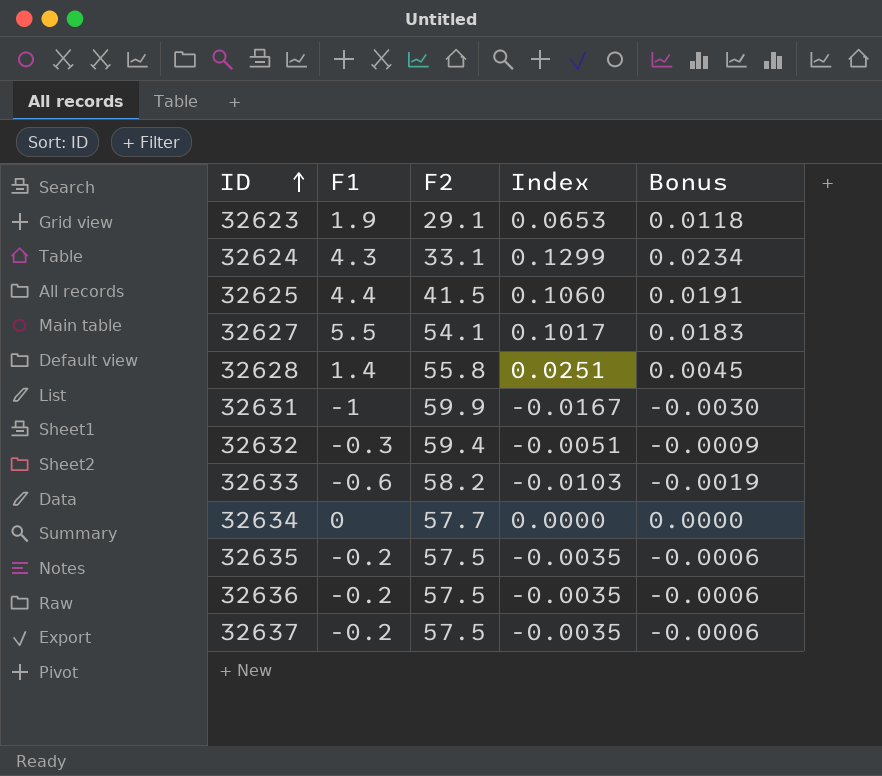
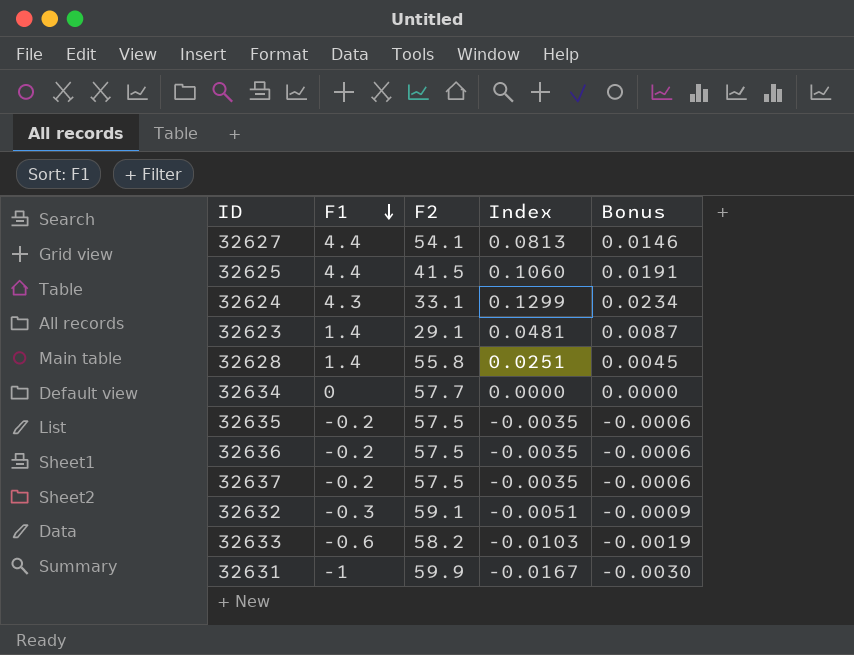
row order: ID ascending -> F1 descending
32627 | F1: 5.5 -> 4.4
32627 | Index: 0.1017 -> 0.0813
32627 | Bonus: 0.0183 -> 0.0146
32623 | F1: 1.9 -> 1.4
32623 | Index: 0.0653 -> 0.0481
32623 | Bonus: 0.0118 -> 0.0087
32632 | F2: 59.4 -> 59.1

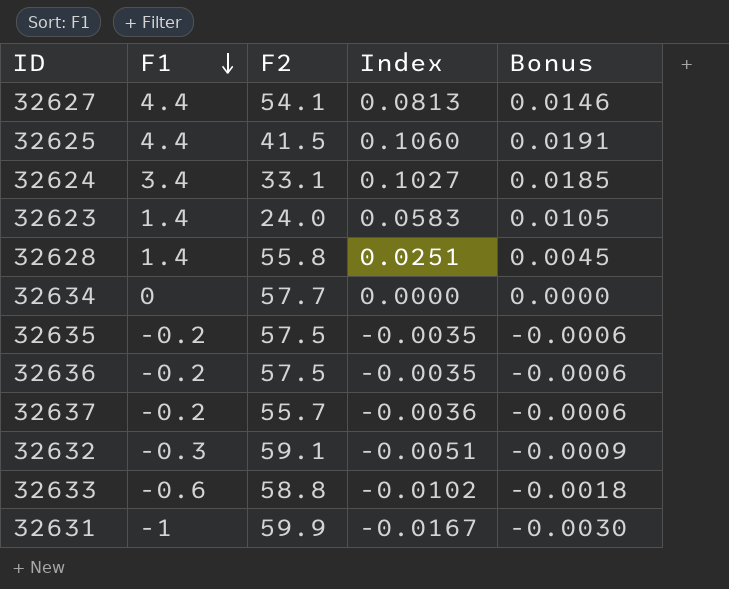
32624 | F1: 4.3 -> 3.4
32624 | Index: 0.1299 -> 0.1027
32624 | Bonus: 0.0234 -> 0.0185
32623 | F2: 29.1 -> 24.0
32623 | Index: 0.0481 -> 0.0583
32623 | Bonus: 0.0087 -> 0.0105
32637 | F2: 57.5 -> 55.7
32637 | Index: -0.0035 -> -0.0036
32633 | F2: 58.2 -> 58.8
32633 | Index: -0.0103 -> -0.0102
32633 | Bonus: -0.0019 -> -0.0018

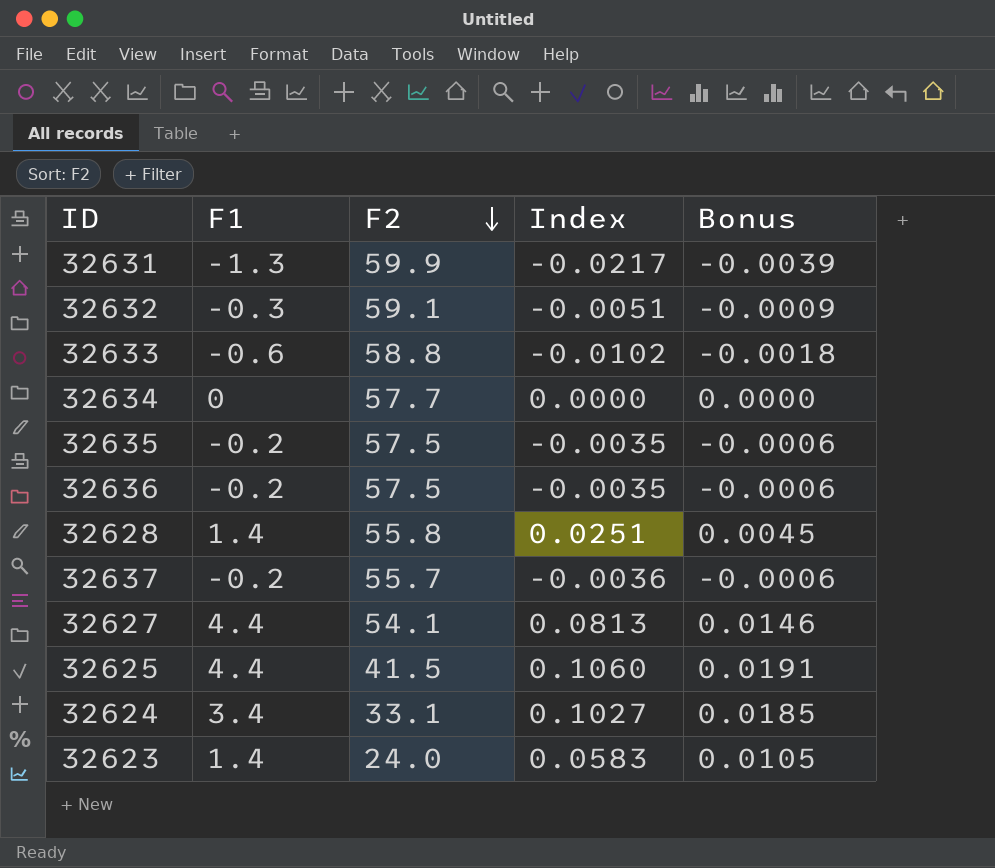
row order: F1 descending -> F2 descending
32631 | F1: -1 -> -1.3
32631 | Index: -0.0167 -> -0.0217
32631 | Bonus: -0.0030 -> -0.0039

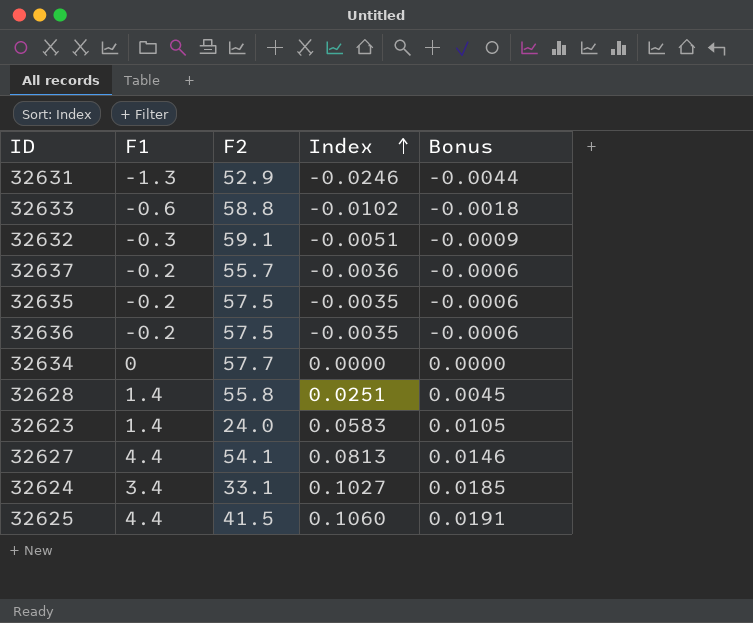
row order: F2 descending -> Index ascending
32631 | F2: 59.9 -> 52.9
32631 | Index: -0.0217 -> -0.0246
32631 | Bonus: -0.0039 -> -0.0044

